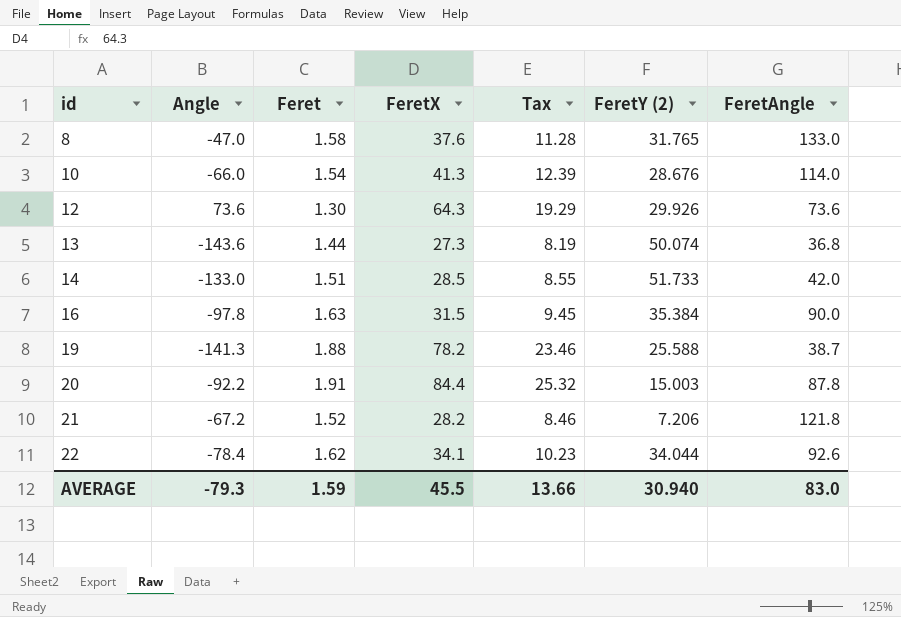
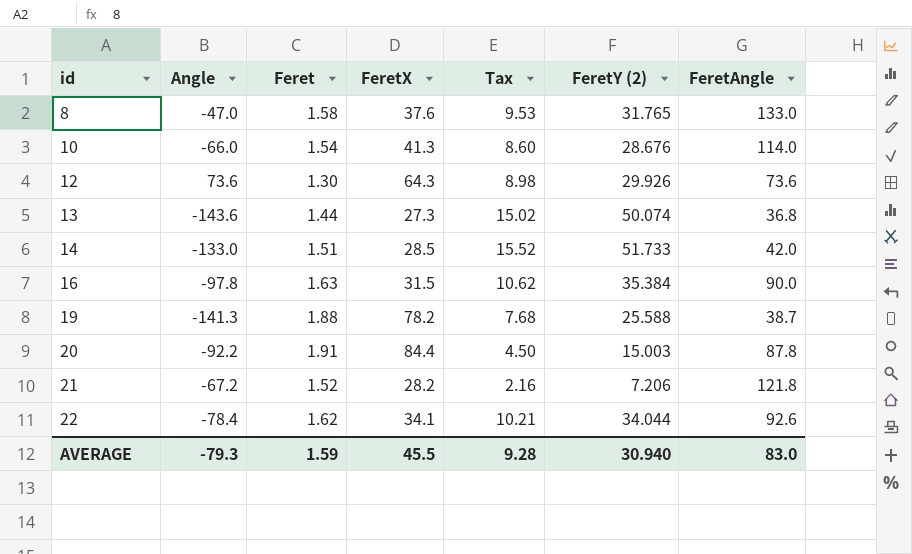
column Tax | formula: [FeretX] * 0.3 -> [FeretY (2)] * 0.3
AVERAGE | Tax: 13.66 -> 9.28

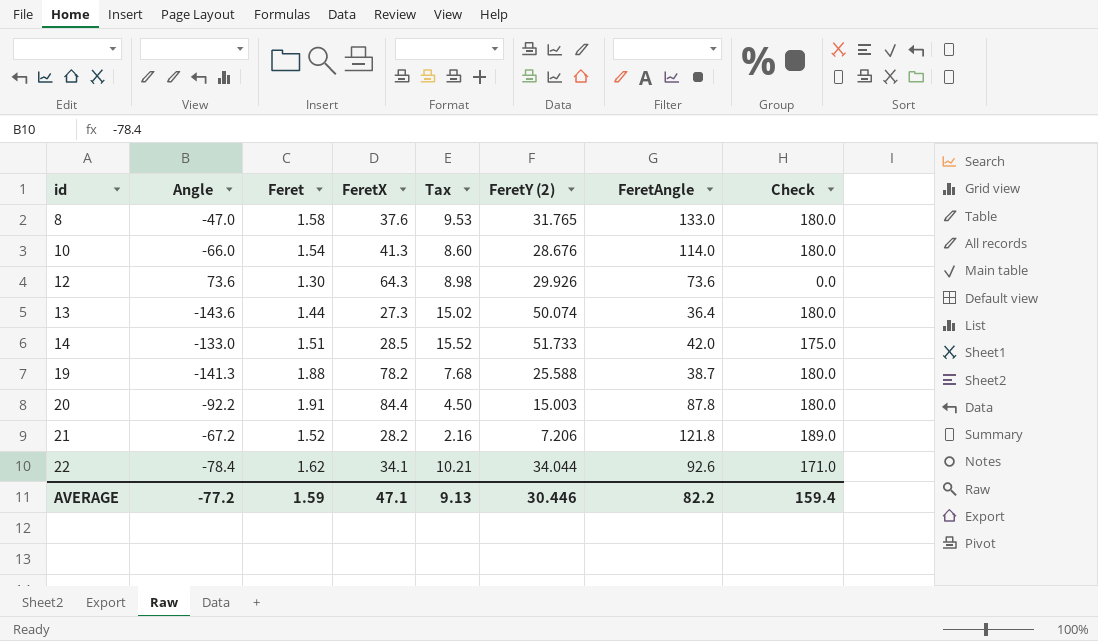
column Check | formula: none -> [FeretAngle] - [Angle]
row 16: -97.8 | 1.63 | 31.5 | 10.62 | 35.384 | 90.0 -> none
13 | FeretAngle: 36.8 -> 36.4
AVERAGE | Angle: -79.3 -> -77.2
AVERAGE | FeretX: 45.5 -> 47.1
AVERAGE | Tax: 9.28 -> 9.13
AVERAGE | FeretY (2): 30.940 -> 30.446
AVERAGE | FeretAngle: 83.0 -> 82.2

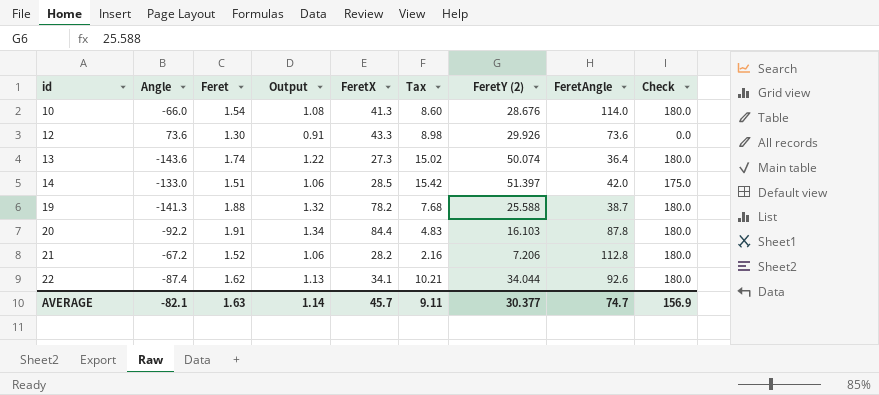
column Output | formula: none -> [Feret] * 0.7
row 8: -47.0 | 1.58 | 37.6 | 9.53 | 31.765 | 133.0 | 180.0 -> none
12 | FeretX: 64.3 -> 43.3
13 | Feret: 1.44 -> 1.74
14 | Tax: 15.52 -> 15.42
14 | FeretY (2): 51.733 -> 51.397
20 | Tax: 4.50 -> 4.83
20 | FeretY (2): 15.003 -> 16.103
21 | FeretAngle: 121.8 -> 112.8
21 | Check: 189.0 -> 180.0
22 | Angle: -78.4 -> -87.4
22 | Check: 171.0 -> 180.0
AVERAGE | Angle: -77.2 -> -82.1
AVERAGE | Feret: 1.59 -> 1.63
AVERAGE | FeretX: 47.1 -> 45.7
AVERAGE | Tax: 9.13 -> 9.11
AVERAGE | FeretY (2): 30.446 -> 30.377
AVERAGE | FeretAngle: 82.2 -> 74.7
AVERAGE | Check: 159.4 -> 156.9

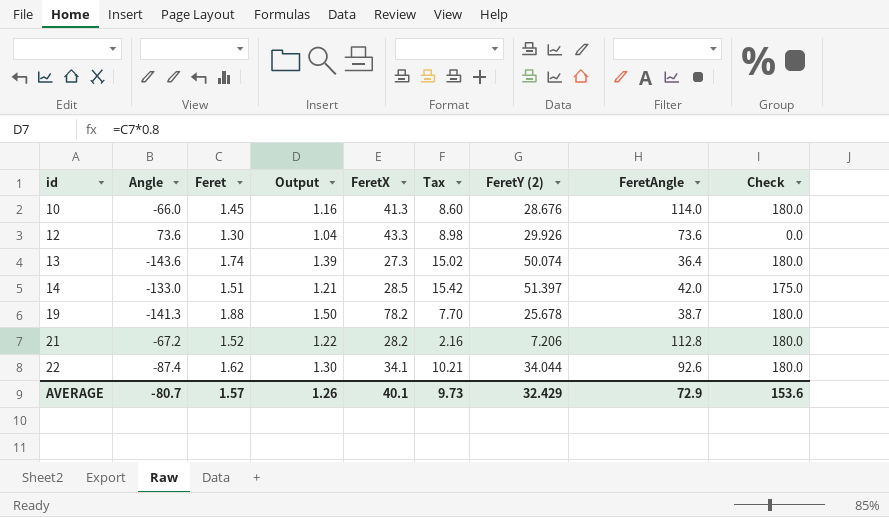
column Output | formula: [Feret] * 0.7 -> [Feret] * 0.8
row 20: -92.2 | 1.91 | 1.34 | 84.4 | 4.83 | 16.103 | 87.8 | 180.0 -> none
10 | Feret: 1.54 -> 1.45
19 | Tax: 7.68 -> 7.70
19 | FeretY (2): 25.588 -> 25.678
AVERAGE | Angle: -82.1 -> -80.7
AVERAGE | Feret: 1.63 -> 1.57
AVERAGE | Output: 1.14 -> 1.26
AVERAGE | FeretX: 45.7 -> 40.1
AVERAGE | Tax: 9.11 -> 9.73
AVERAGE | FeretY (2): 30.377 -> 32.429
AVERAGE | FeretAngle: 74.7 -> 72.9
AVERAGE | Check: 156.9 -> 153.6

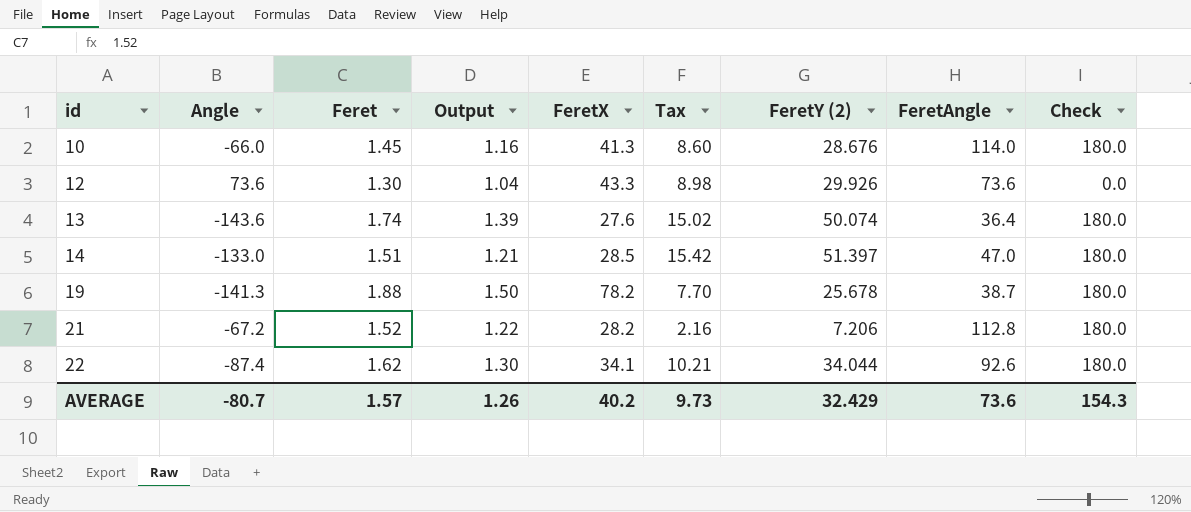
13 | FeretX: 27.3 -> 27.6
14 | FeretAngle: 42.0 -> 47.0
14 | Check: 175.0 -> 180.0
AVERAGE | FeretX: 40.1 -> 40.2
AVERAGE | FeretAngle: 72.9 -> 73.6
AVERAGE | Check: 153.6 -> 154.3

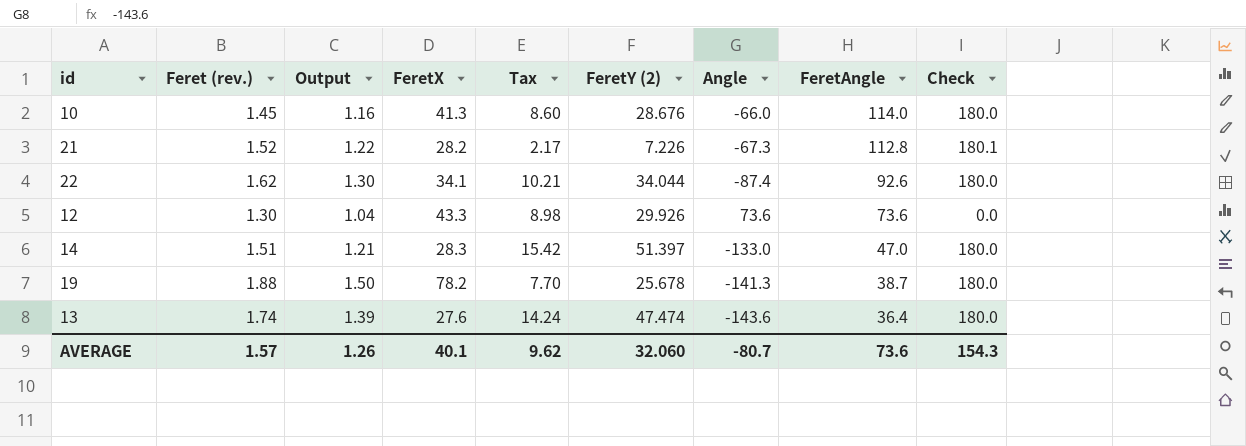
row order: id ascending -> FeretAngle descending
column name: Feret -> Feret (rev.)
column Angle | position: 2 -> 7
21 | Tax: 2.16 -> 2.17
21 | FeretY (2): 7.206 -> 7.226
21 | Angle: -67.2 -> -67.3
21 | Check: 180.0 -> 180.1
14 | FeretX: 28.5 -> 28.3
13 | Tax: 15.02 -> 14.24
13 | FeretY (2): 50.074 -> 47.474
AVERAGE | FeretX: 40.2 -> 40.1
AVERAGE | Tax: 9.73 -> 9.62
AVERAGE | FeretY (2): 32.429 -> 32.060

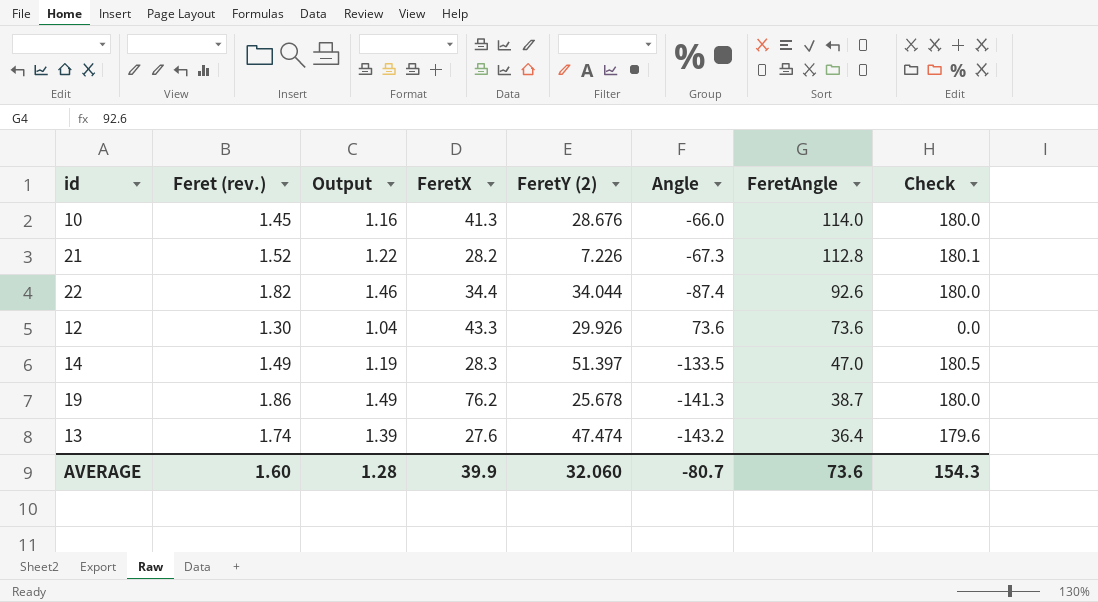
column Tax | formula: [FeretY (2)] * 0.3 -> none
22 | Feret (rev.): 1.62 -> 1.82
22 | Output: 1.30 -> 1.46
22 | FeretX: 34.1 -> 34.4
14 | Feret (rev.): 1.51 -> 1.49
14 | Output: 1.21 -> 1.19
14 | Angle: -133.0 -> -133.5
14 | Check: 180.0 -> 180.5
19 | Feret (rev.): 1.88 -> 1.86
19 | Output: 1.50 -> 1.49
19 | FeretX: 78.2 -> 76.2
13 | Angle: -143.6 -> -143.2
13 | Check: 180.0 -> 179.6
AVERAGE | Feret (rev.): 1.57 -> 1.60
AVERAGE | Output: 1.26 -> 1.28
AVERAGE | FeretX: 40.1 -> 39.9

